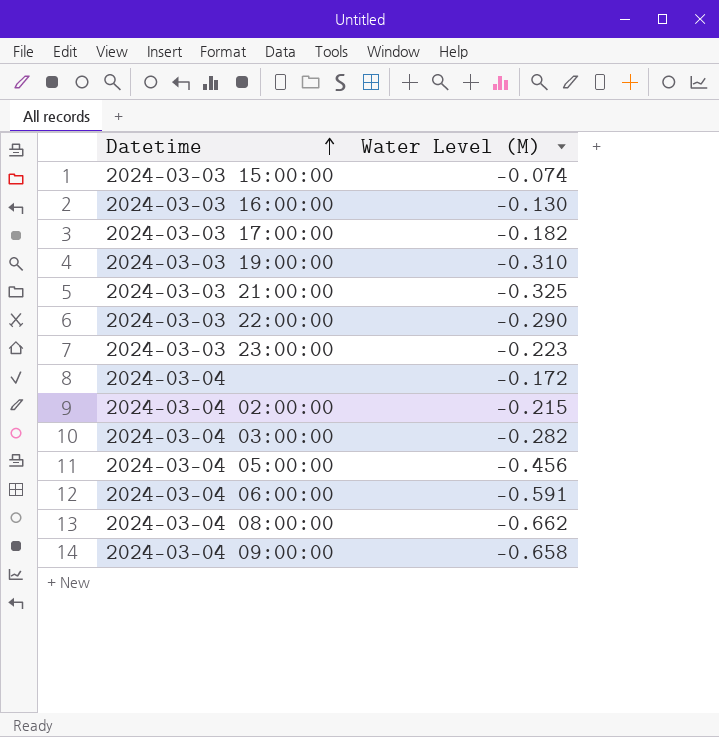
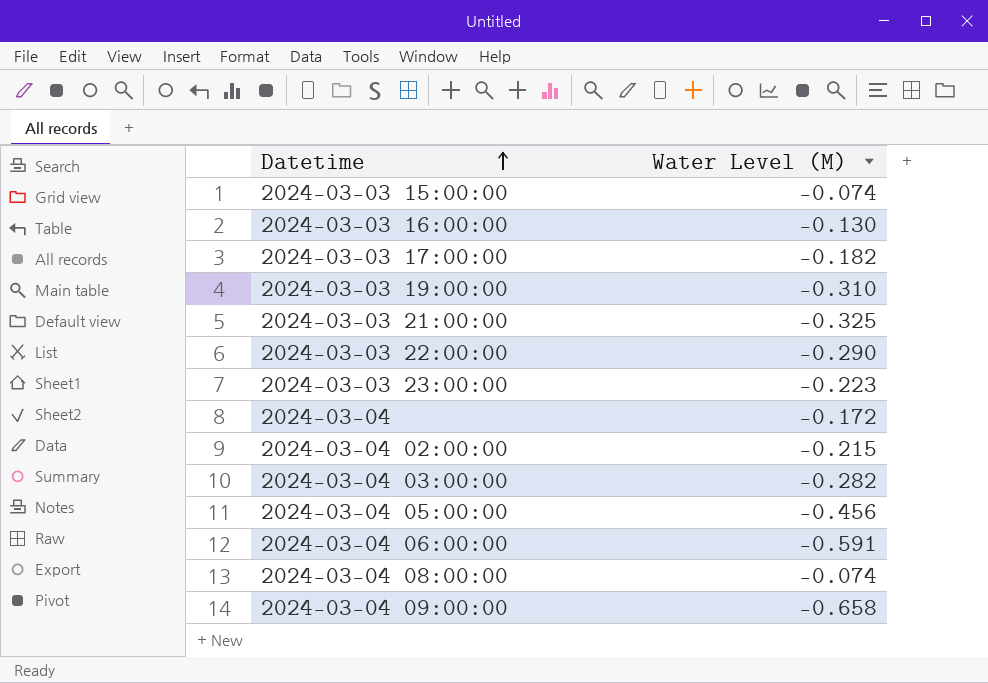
2024-03-04 08:00:00 | Water Level (M): -0.662 -> -0.074

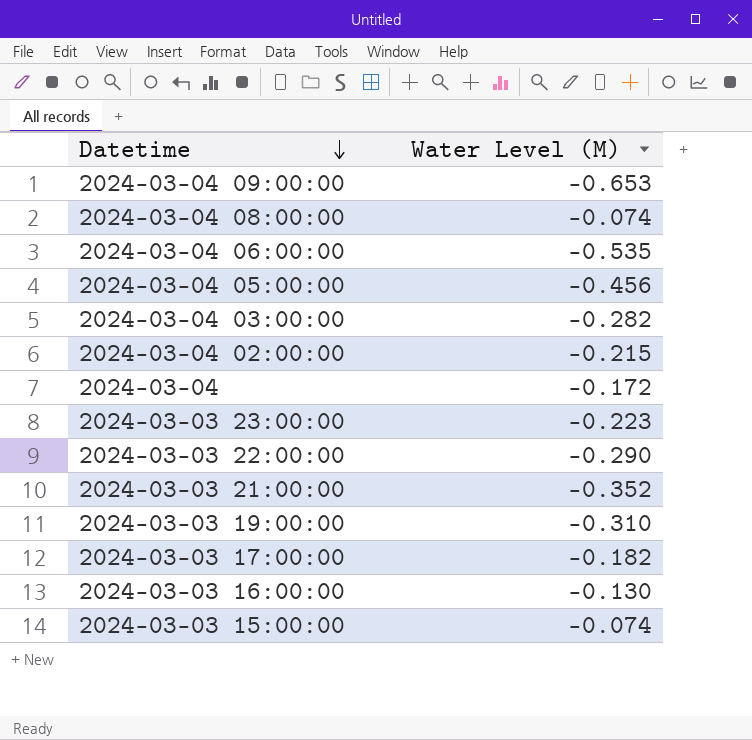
row order: Datetime ascending -> Datetime descending
2024-03-04 09:00:00 | Water Level (M): -0.658 -> -0.653
2024-03-04 06:00:00 | Water Level (M): -0.591 -> -0.535
2024-03-03 21:00:00 | Water Level (M): -0.325 -> -0.352

